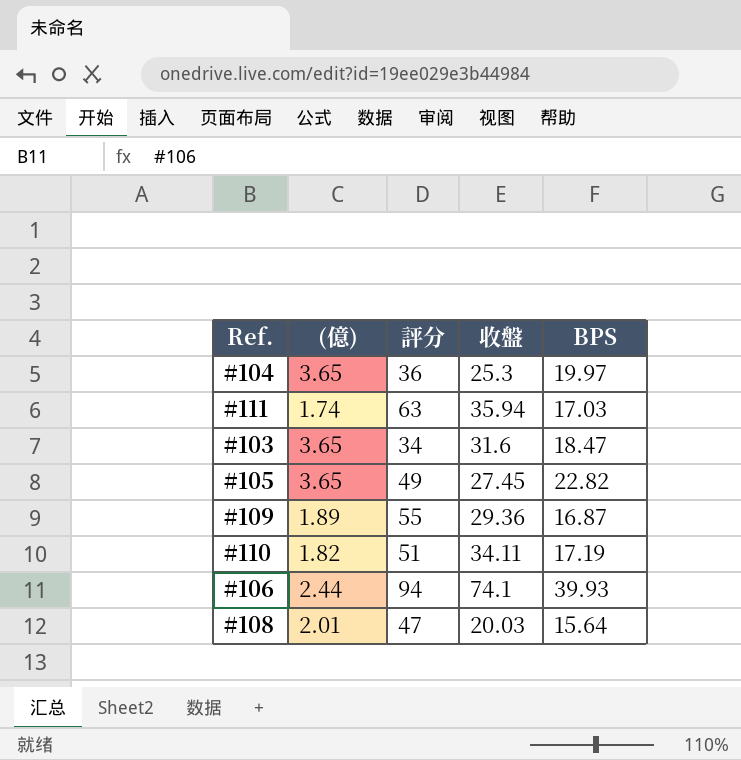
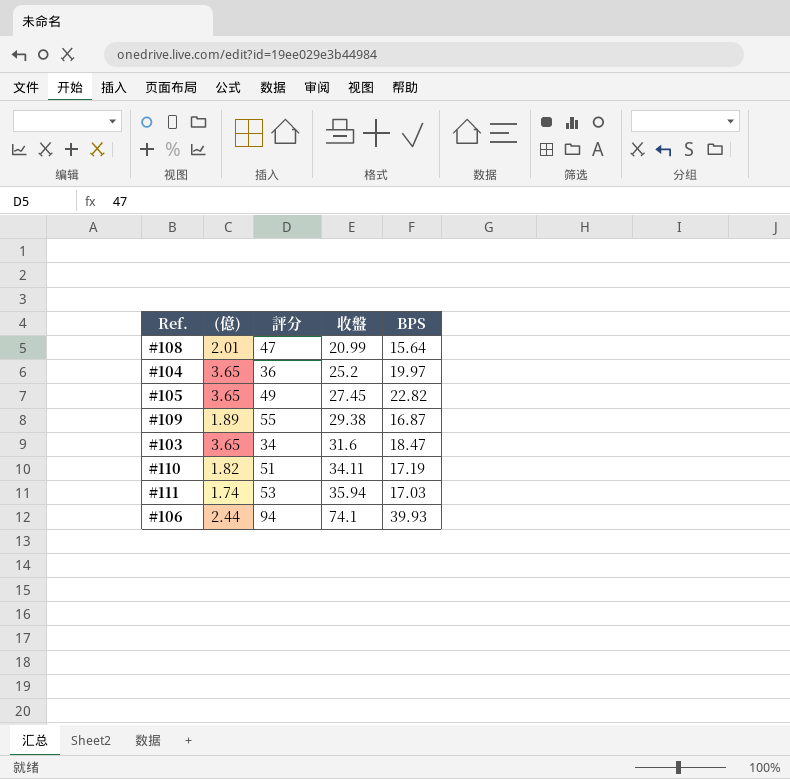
row order: none -> 收盤 ascending
#108 | 收盤: 20.03 -> 20.99
#104 | 收盤: 25.3 -> 25.2
#109 | 收盤: 29.36 -> 29.38
#111 | 評分: 63 -> 53

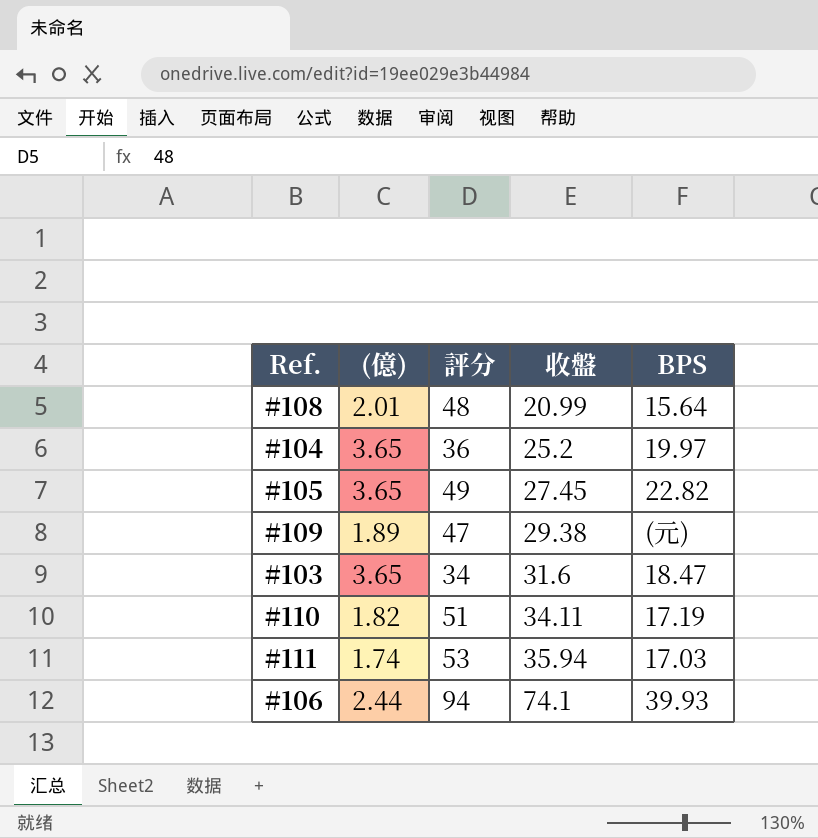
#108 | 評分: 47 -> 48
#109 | 評分: 55 -> 47
#109 | BPS: 16.87 -> (元)

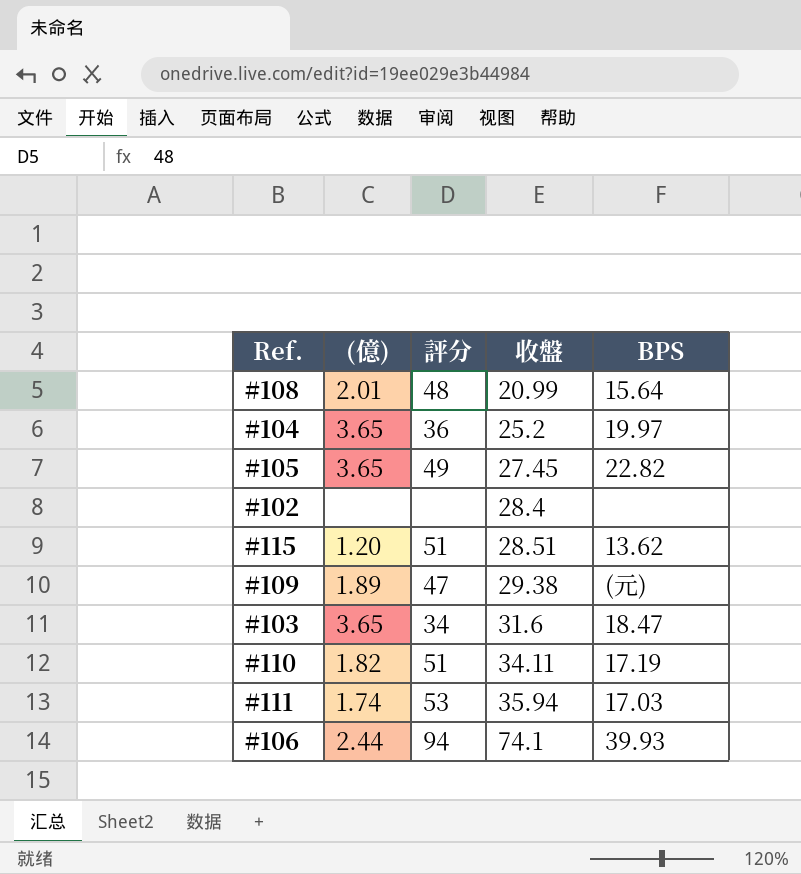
row #102: none -> none | none | 28.4 | none
row #115: none -> 1.20 | 51 | 28.51 | 13.62

